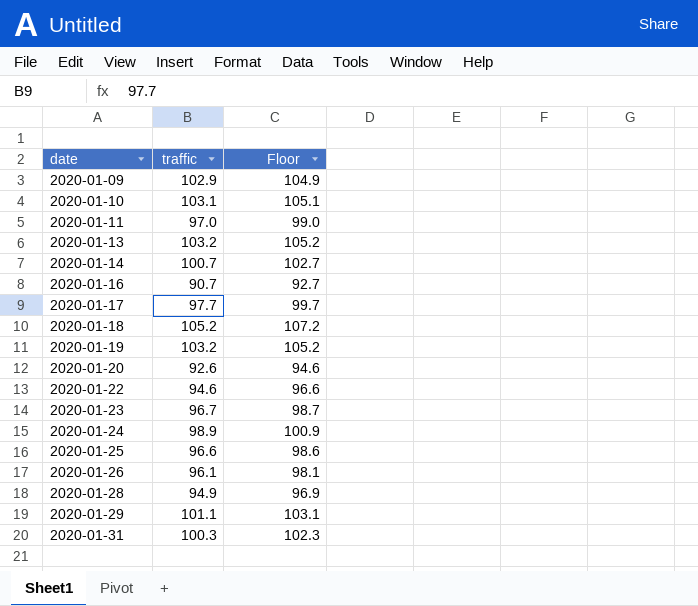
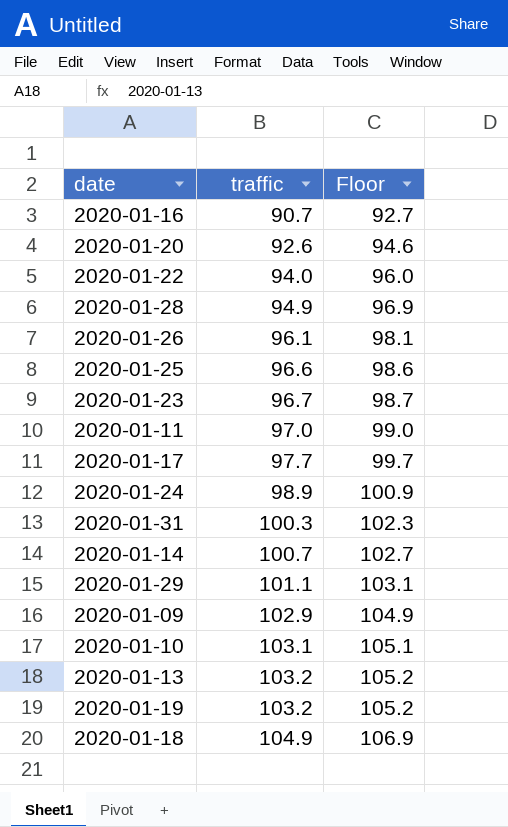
row order: date ascending -> traffic ascending
2020-01-22 | traffic: 94.6 -> 94.0
2020-01-22 | Floor: 96.6 -> 96.0
2020-01-18 | traffic: 105.2 -> 104.9
2020-01-18 | Floor: 107.2 -> 106.9

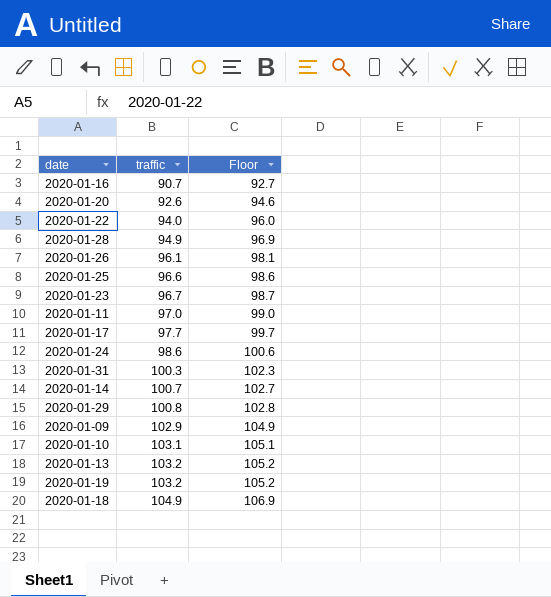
2020-01-24 | traffic: 98.9 -> 98.6
2020-01-24 | Floor: 100.9 -> 100.6
2020-01-29 | traffic: 101.1 -> 100.8
2020-01-29 | Floor: 103.1 -> 102.8

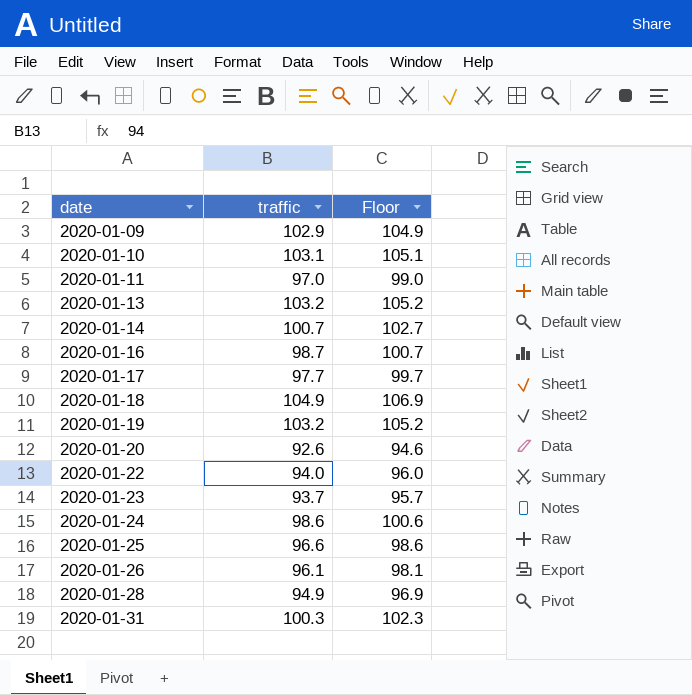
row order: traffic ascending -> date ascending
row 2020-01-29: 100.8 | 102.8 -> none
2020-01-16 | traffic: 90.7 -> 98.7
2020-01-16 | Floor: 92.7 -> 100.7
2020-01-23 | traffic: 96.7 -> 93.7
2020-01-23 | Floor: 98.7 -> 95.7

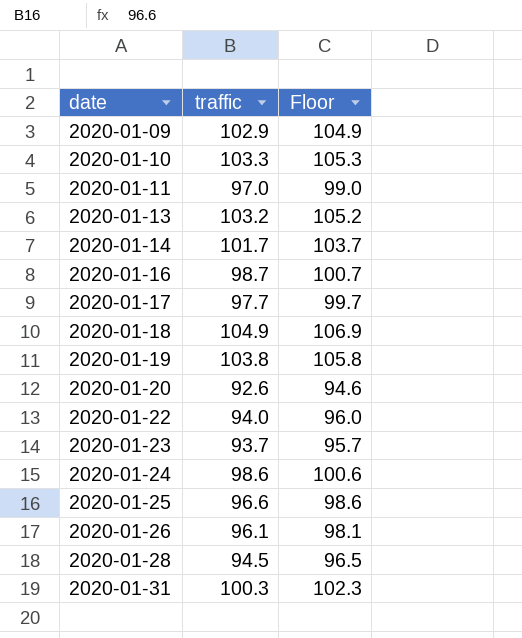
2020-01-10 | traffic: 103.1 -> 103.3
2020-01-10 | Floor: 105.1 -> 105.3
2020-01-14 | traffic: 100.7 -> 101.7
2020-01-14 | Floor: 102.7 -> 103.7
2020-01-19 | traffic: 103.2 -> 103.8
2020-01-19 | Floor: 105.2 -> 105.8
2020-01-28 | traffic: 94.9 -> 94.5
2020-01-28 | Floor: 96.9 -> 96.5

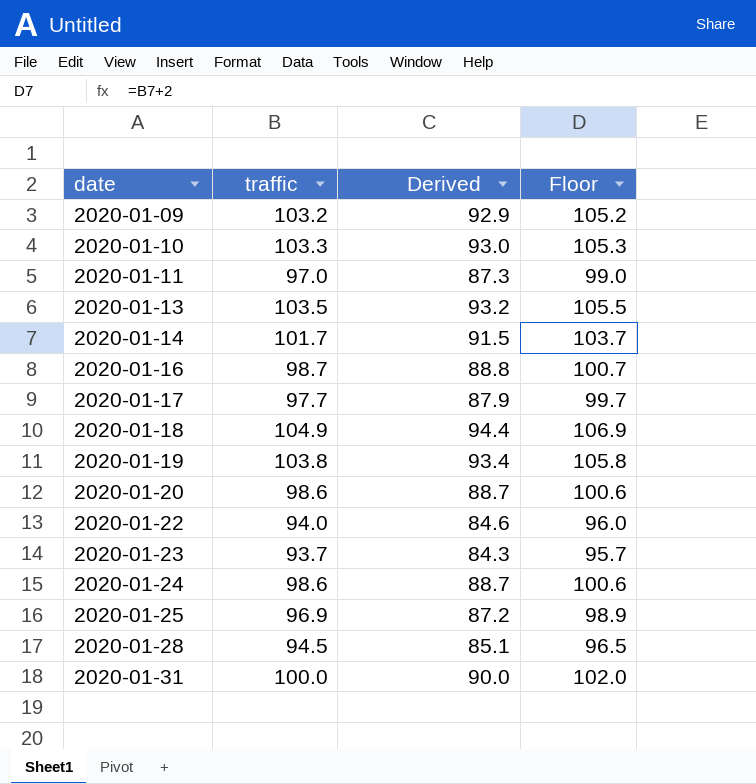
column Derived | formula: none -> [traffic] * 0.9
row 2020-01-26: 96.1 | 98.1 -> none
2020-01-09 | traffic: 102.9 -> 103.2
2020-01-09 | Floor: 104.9 -> 105.2
2020-01-13 | traffic: 103.2 -> 103.5
2020-01-13 | Floor: 105.2 -> 105.5
2020-01-20 | traffic: 92.6 -> 98.6
2020-01-20 | Floor: 94.6 -> 100.6
2020-01-25 | traffic: 96.6 -> 96.9
2020-01-25 | Floor: 98.6 -> 98.9
2020-01-31 | traffic: 100.3 -> 100.0
2020-01-31 | Floor: 102.3 -> 102.0

